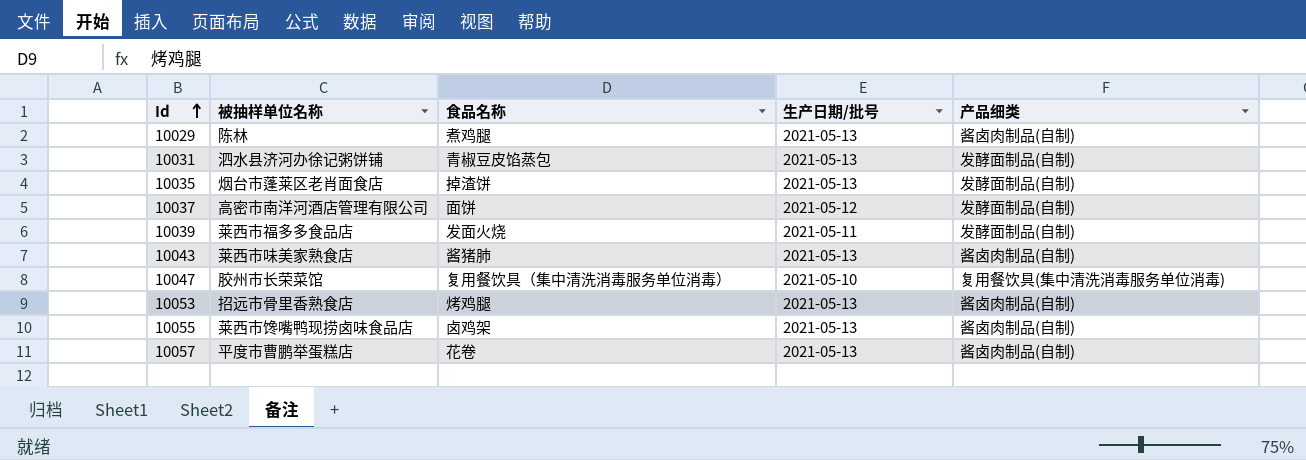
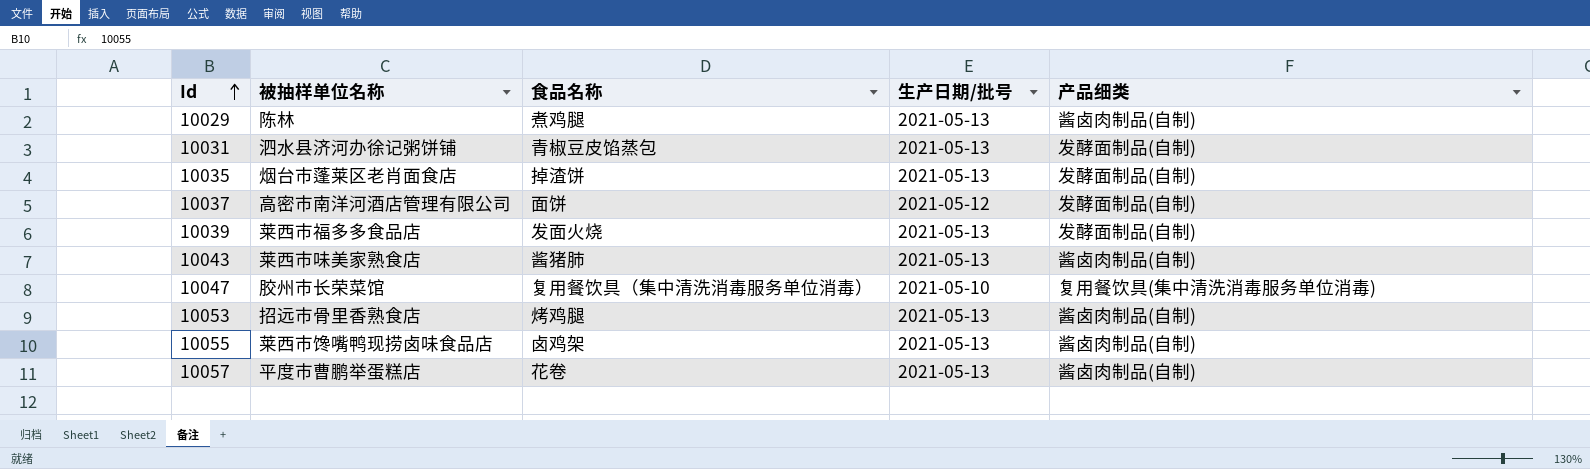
10039 | 生产日期/批号: 2021-05-11 -> 2021-05-13

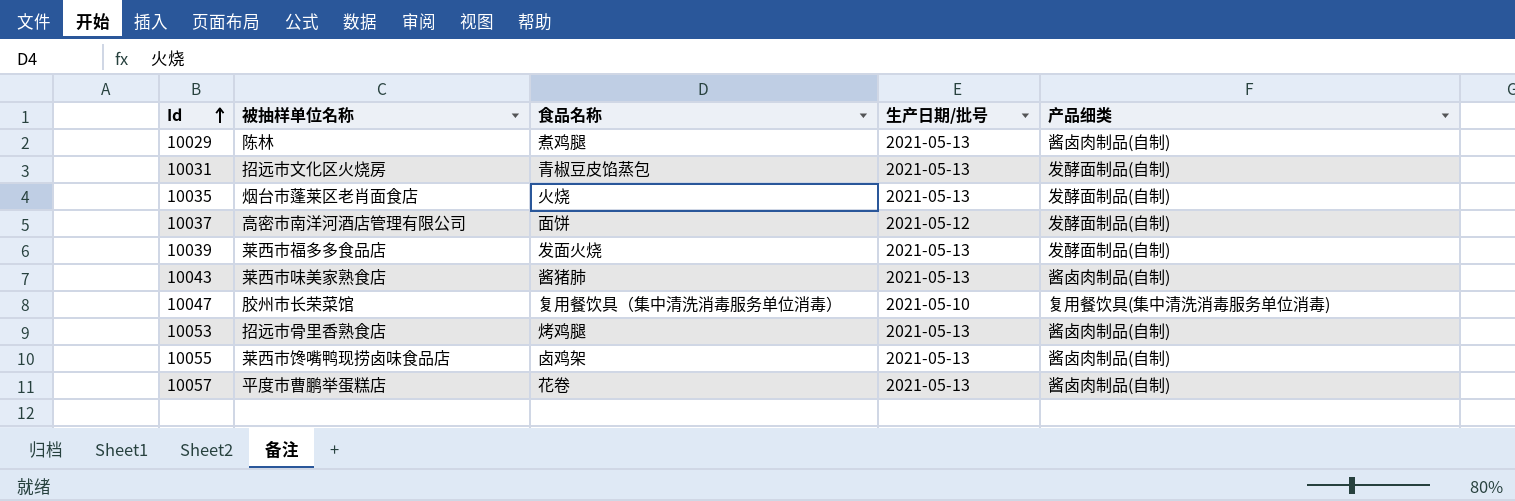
10031 | 被抽样单位名称: 泗水县济河办徐记粥饼铺 -> 招远市文化区火烧房
10035 | 食品名称: 掉渣饼 -> 火烧

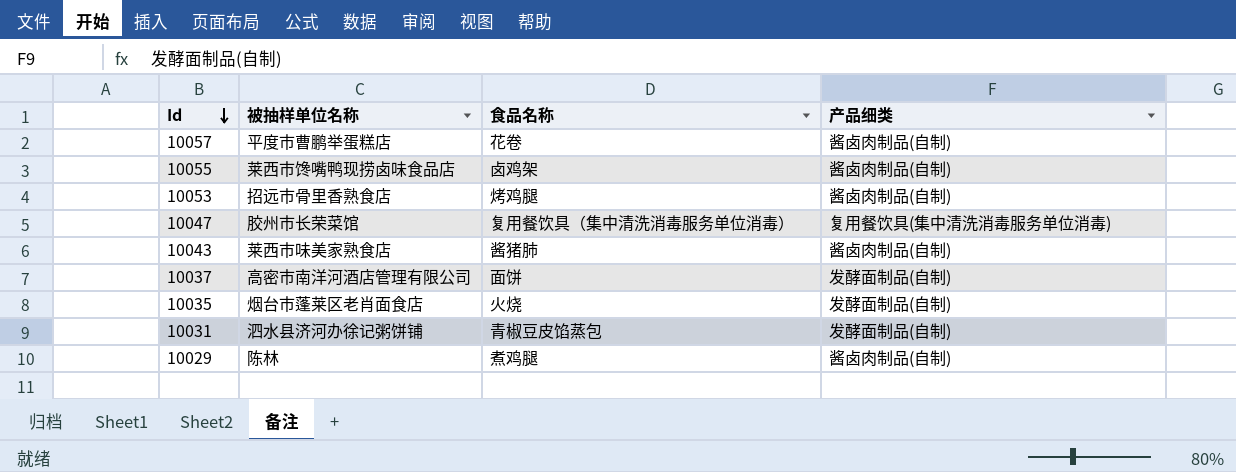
row order: Id ascending -> Id descending
column 生产日期/批号 | position: 4 -> none
row 10039: 莱西市福多多食品店 | 发面火烧 | 2021-05-13 | 发酵面制品(自制) -> none
10031 | 被抽样单位名称: 招远市文化区火烧房 -> 泗水县济河办徐记粥饼铺

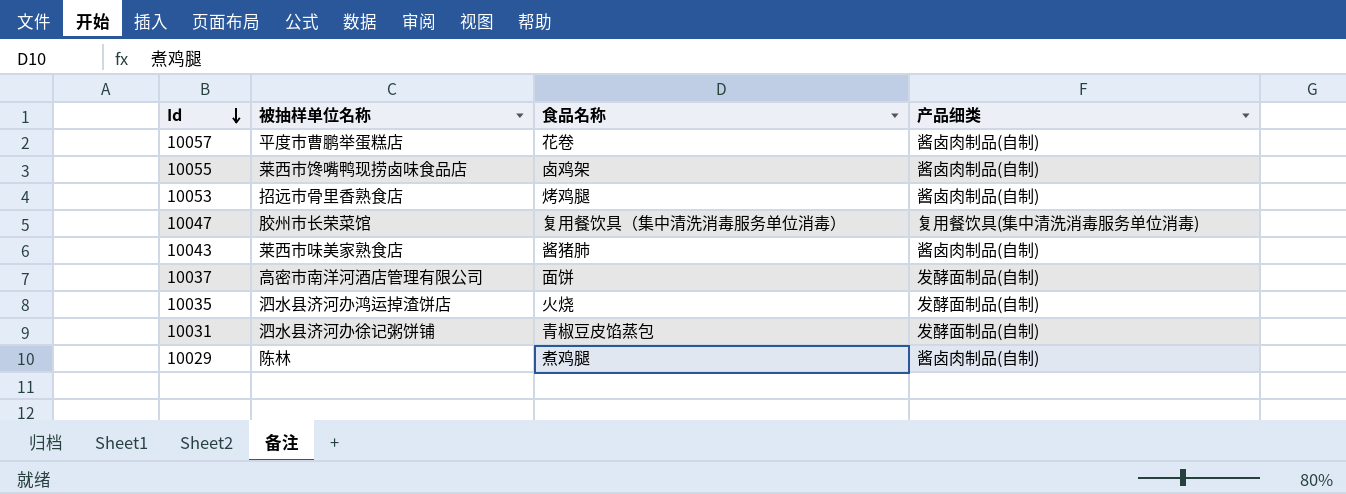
10035 | 被抽样单位名称: 烟台市蓬莱区老肖面食店 -> 泗水县济河办鸿运掉渣饼店

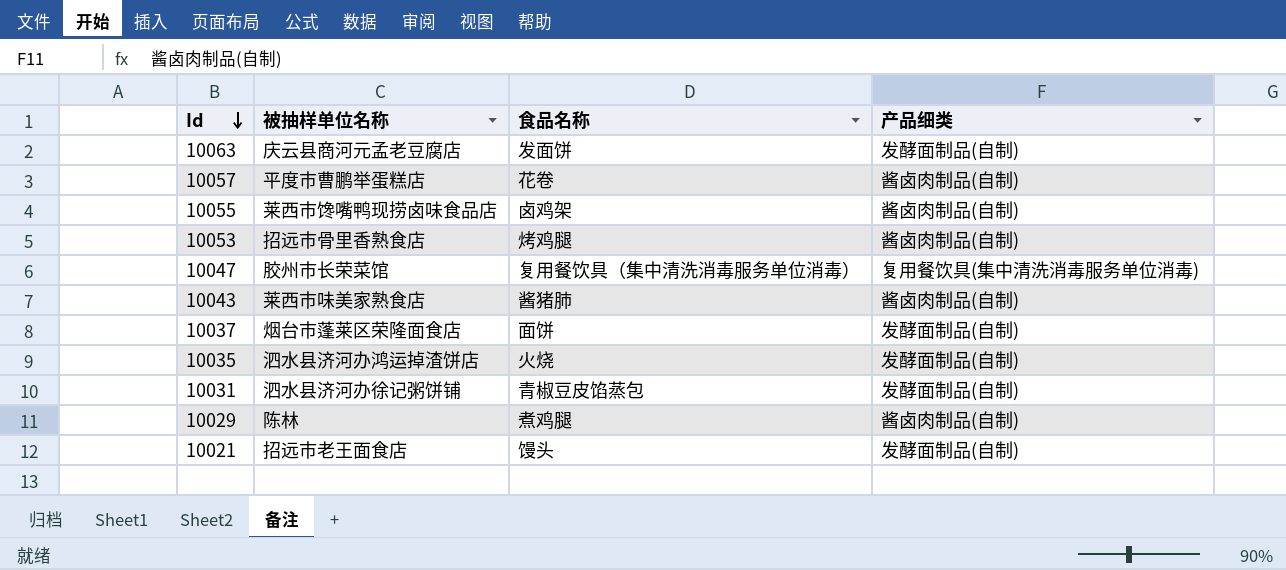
row 10063: none -> 庆云县商河元孟老豆腐店 | 发面饼 | 发酵面制品(自制)
10037 | 被抽样单位名称: 高密市南洋河酒店管理有限公司 -> 烟台市蓬莱区荣隆面食店
row 10021: none -> 招远市老王面食店 | 馒头 | 发酵面制品(自制)

